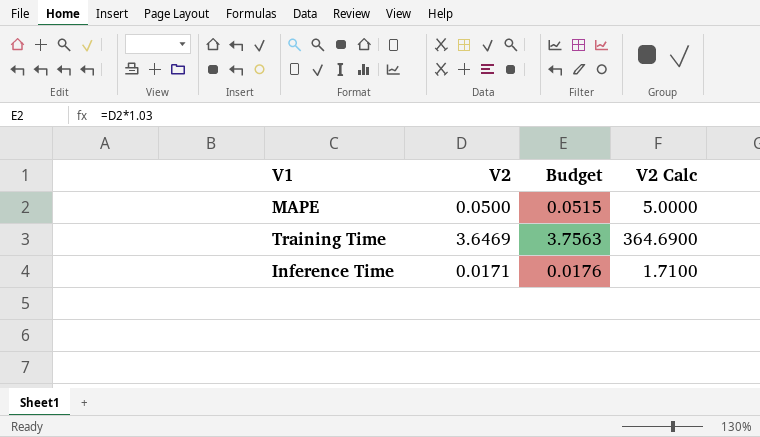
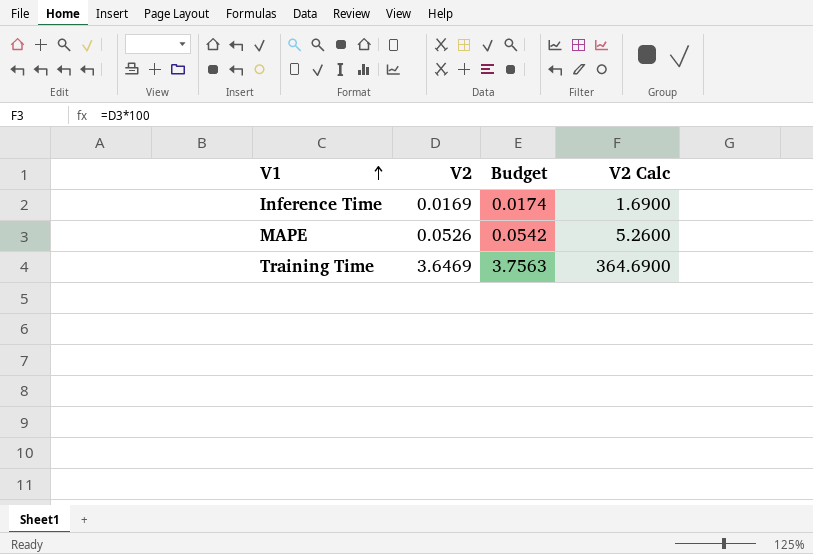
row order: none -> V1 ascending
Inference Time | V2: 0.0171 -> 0.0169
Inference Time | Budget: 0.0176 -> 0.0174
Inference Time | V2 Calc: 1.7100 -> 1.6900
MAPE | V2: 0.0500 -> 0.0526
MAPE | Budget: 0.0515 -> 0.0542
MAPE | V2 Calc: 5.0000 -> 5.2600

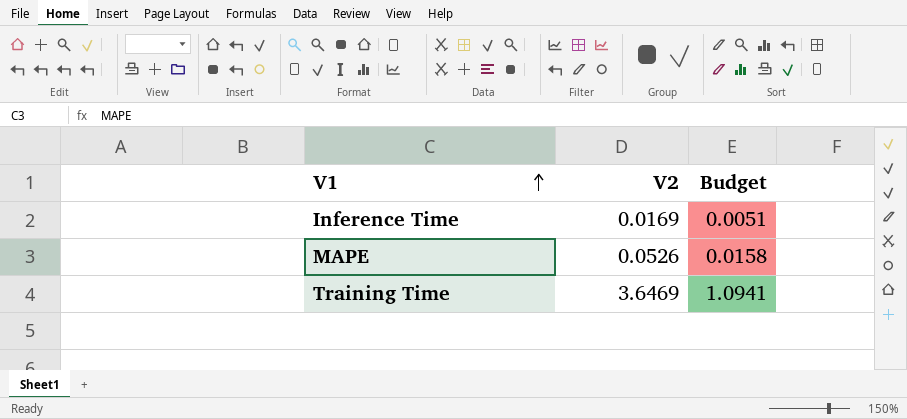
column V2 Calc | formula: [V2] * 100 -> none
column Budget | formula: [V2] * 1.03 -> [V2] * 0.3

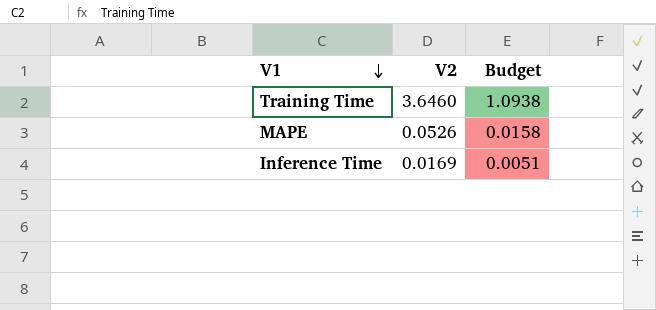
row order: V1 ascending -> V1 descending
Training Time | V2: 3.6469 -> 3.6460
Training Time | Budget: 1.0941 -> 1.0938

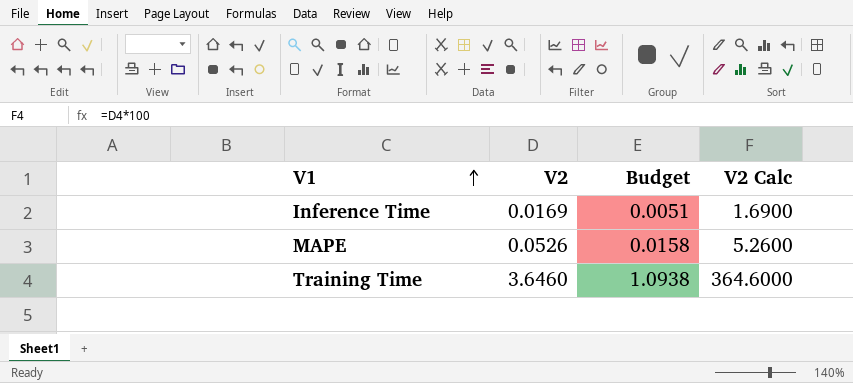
row order: V1 descending -> V1 ascending
column V2 Calc | formula: none -> [V2] * 100

